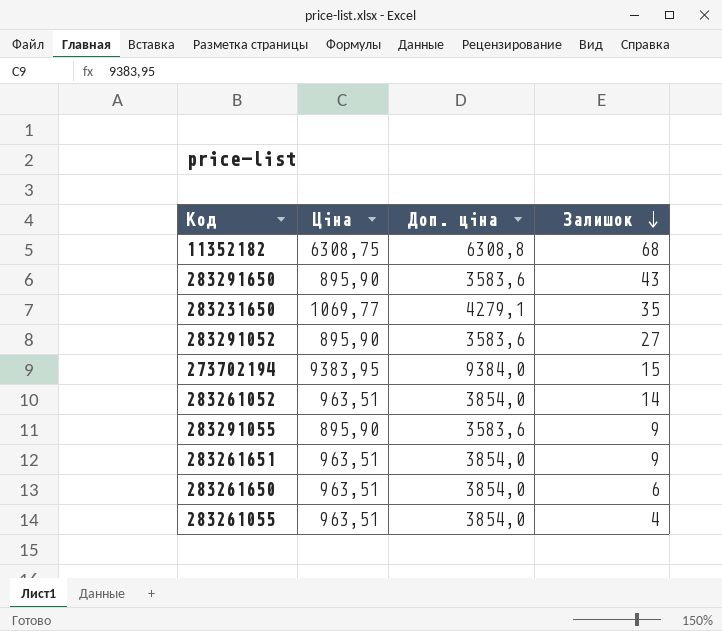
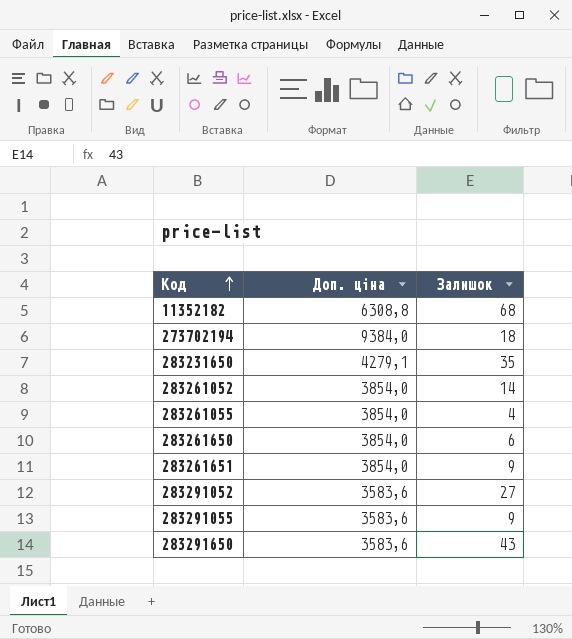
row order: Залишок descending -> Код ascending
column Ціна | position: 2 -> none
273702194 | Залишок: 15 -> 18

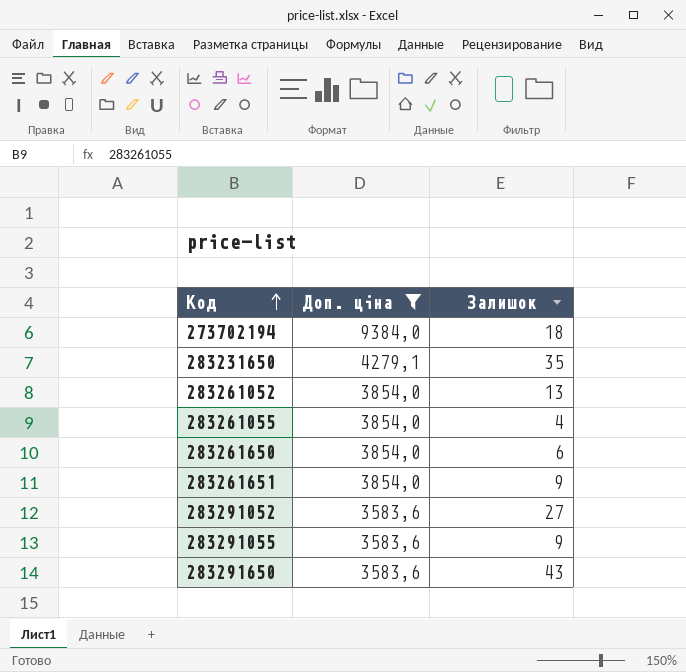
filter: none -> Доп. ціна != 6308,8
283261052 | Залишок: 14 -> 13

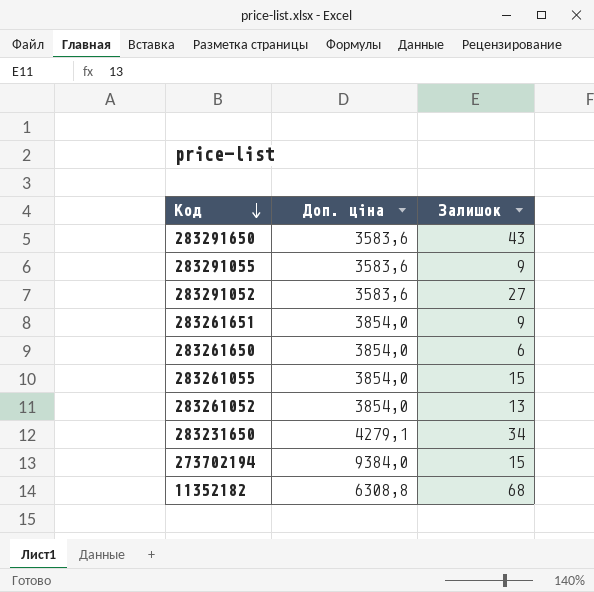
filter: Доп. ціна != 6308,8 -> none
row order: Код ascending -> Код descending
283261055 | Залишок: 4 -> 15
283231650 | Залишок: 35 -> 34
273702194 | Залишок: 18 -> 15

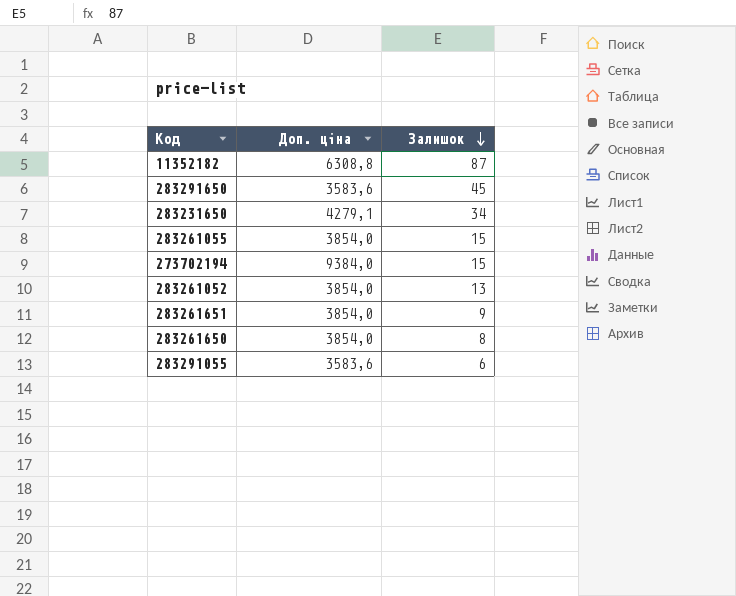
row order: Код descending -> Залишок descending
row 283291052: 3583,6 | 27 -> none
11352182 | Залишок: 68 -> 87
283291650 | Залишок: 43 -> 45
283261650 | Залишок: 6 -> 8
283291055 | Залишок: 9 -> 6

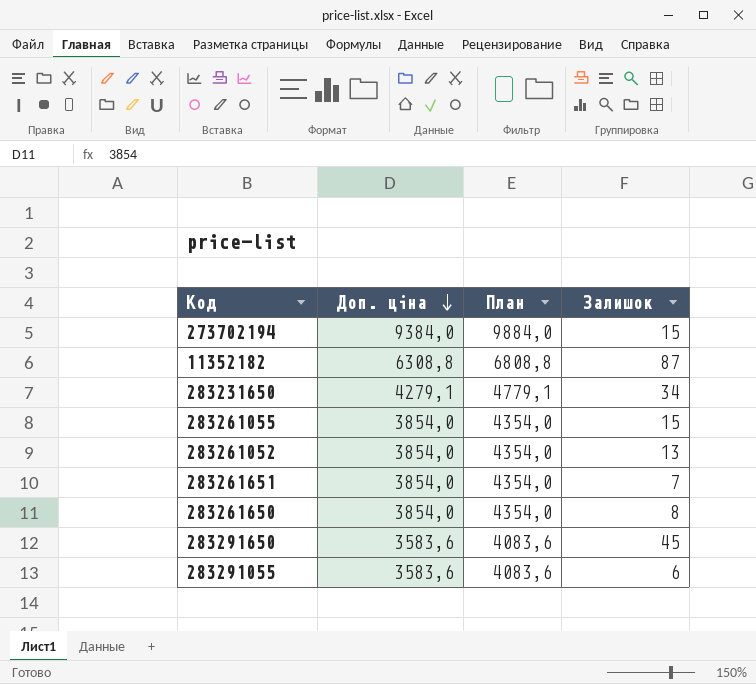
row order: Залишок descending -> Доп. ціна descending
column План | formula: none -> [Доп. ціна] + 500
283261651 | Залишок: 9 -> 7

